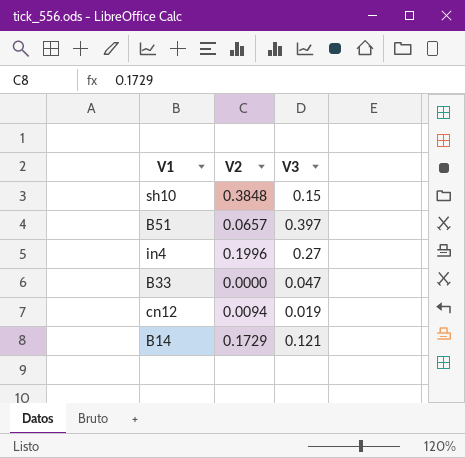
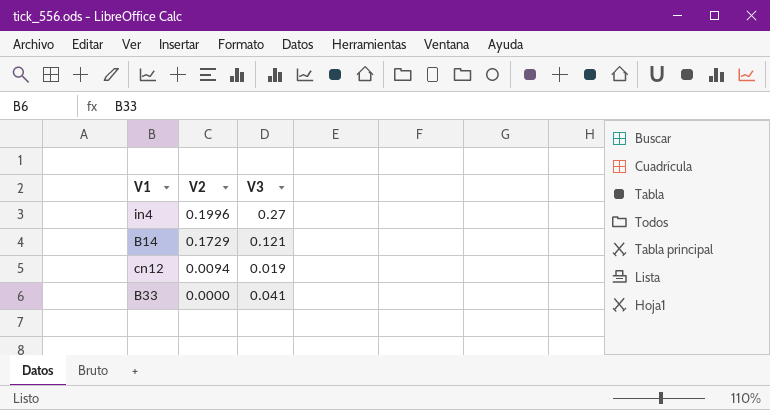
row order: none -> V2 descending
row sh10: 0.3848 | 0.15 -> none
row B51: 0.0657 | 0.397 -> none
B33 | V3: 0.047 -> 0.041

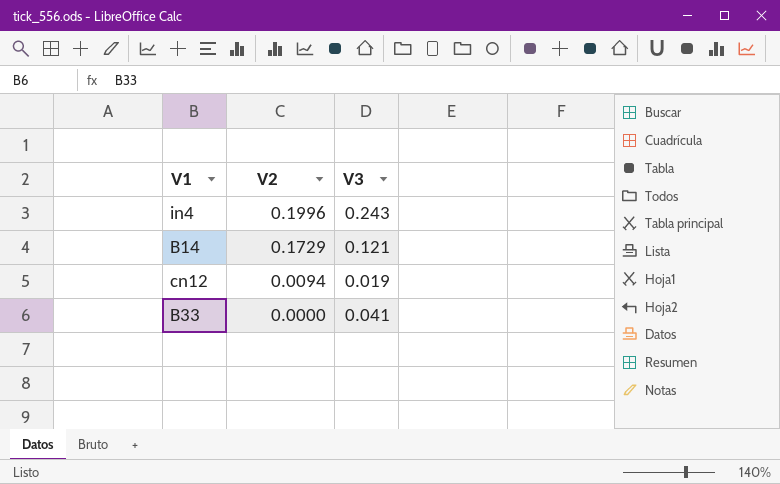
in4 | V3: 0.27 -> 0.243

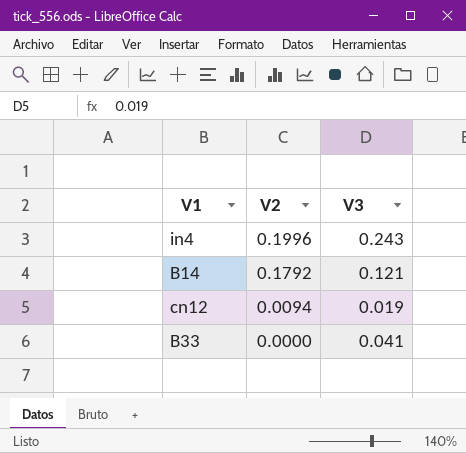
B14 | V2: 0.1729 -> 0.1792

